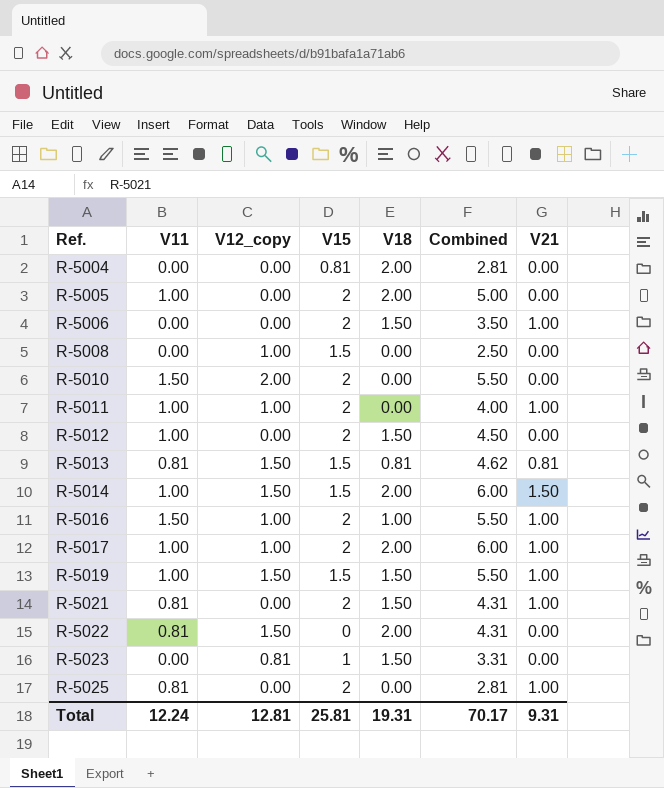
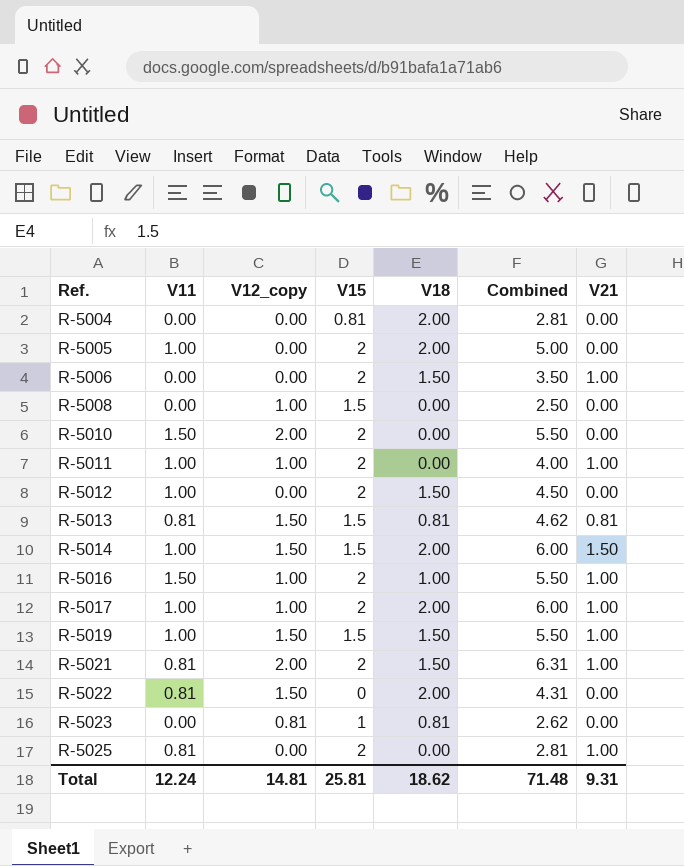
R-5021 | V12_copy: 0.00 -> 2.00
R-5021 | Combined: 4.31 -> 6.31
R-5023 | V18: 1.50 -> 0.81
R-5023 | Combined: 3.31 -> 2.62
Total | V12_copy: 12.81 -> 14.81
Total | V18: 19.31 -> 18.62
Total | Combined: 70.17 -> 71.48

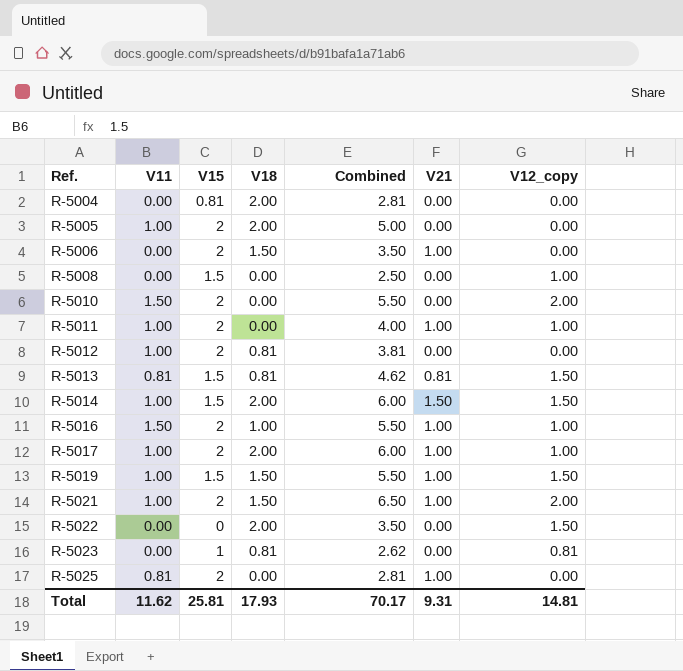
column V12_copy | position: 3 -> 7
R-5012 | V18: 1.50 -> 0.81
R-5012 | Combined: 4.50 -> 3.81
R-5021 | V11: 0.81 -> 1.00
R-5021 | Combined: 6.31 -> 6.50
R-5022 | V11: 0.81 -> 0.00
R-5022 | Combined: 4.31 -> 3.50
Total | V11: 12.24 -> 11.62
Total | V18: 18.62 -> 17.93
Total | Combined: 71.48 -> 70.17

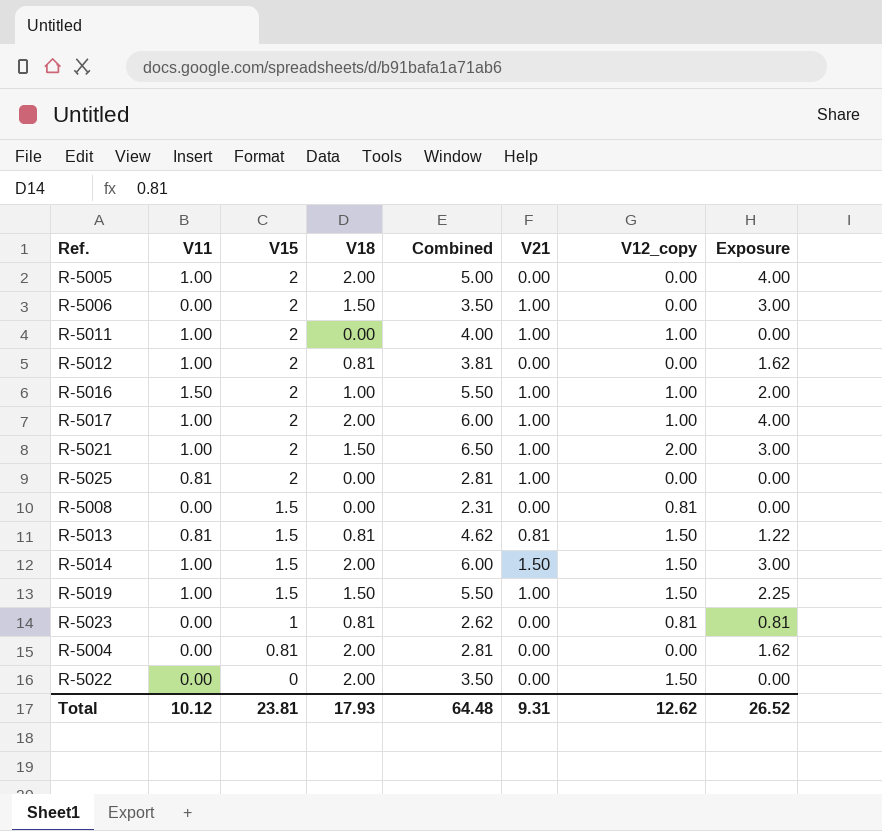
row order: Ref. ascending -> V15 descending
column Exposure | formula: none -> [V15] * [V18]
row R-5010: 1.50 | 2 | 0.00 | 5.50 | 0.00 | 2.00 -> none
R-5008 | Combined: 2.50 -> 2.31
R-5008 | V12_copy: 1.00 -> 0.81
Total | V11: 11.62 -> 10.12
Total | V15: 25.81 -> 23.81
Total | Combined: 70.17 -> 64.48
Total | V12_copy: 14.81 -> 12.62

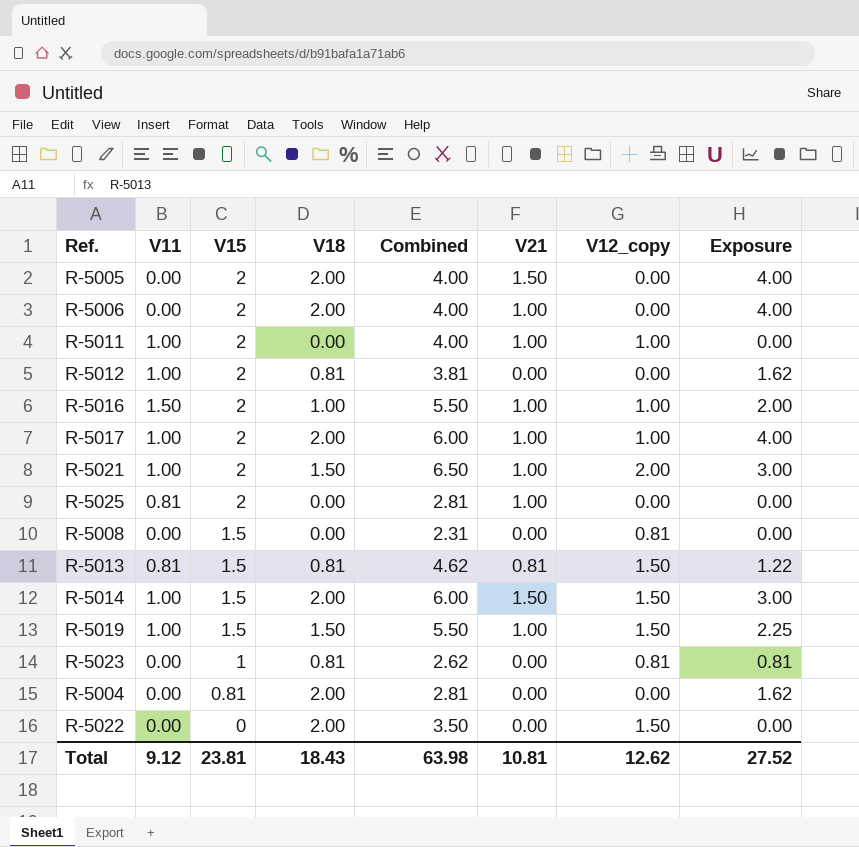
R-5005 | V11: 1.00 -> 0.00
R-5005 | Combined: 5.00 -> 4.00
R-5005 | V21: 0.00 -> 1.50
R-5006 | V18: 1.50 -> 2.00
R-5006 | Combined: 3.50 -> 4.00
R-5006 | Exposure: 3.00 -> 4.00
Total | V11: 10.12 -> 9.12
Total | V18: 17.93 -> 18.43
Total | Combined: 64.48 -> 63.98
Total | V21: 9.31 -> 10.81
Total | Exposure: 26.52 -> 27.52

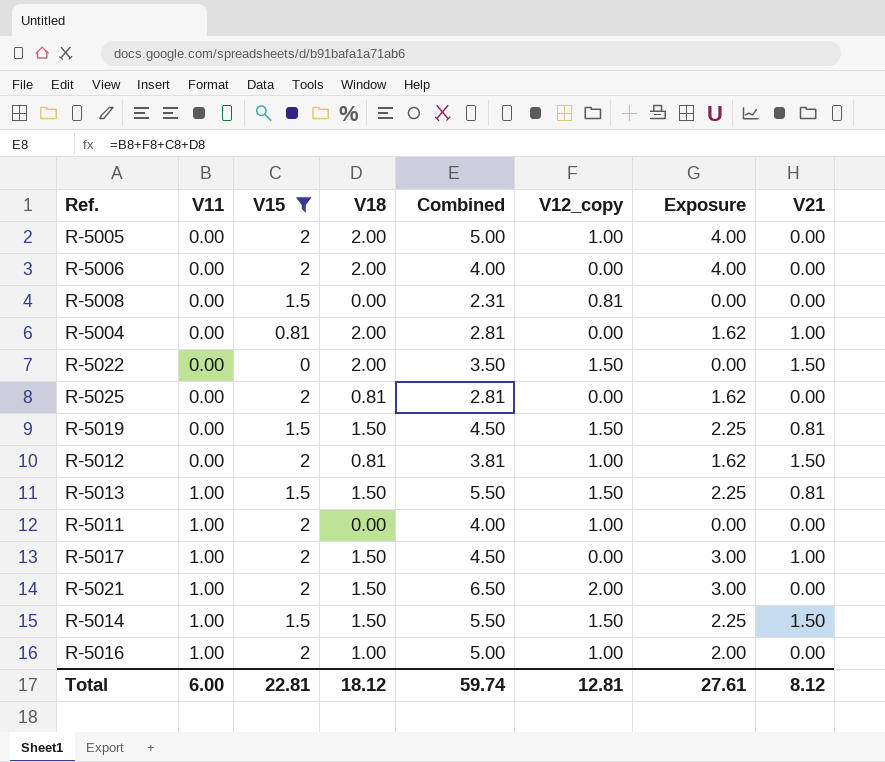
filter: none -> V15 != 1
row order: V15 descending -> V11 ascending
column V21 | position: 6 -> 8
R-5005 | Combined: 4.00 -> 5.00
R-5005 | V12_copy: 0.00 -> 1.00
R-5005 | V21: 1.50 -> 0.00
R-5006 | V21: 1.00 -> 0.00
R-5004 | V21: 0.00 -> 1.00
R-5022 | V21: 0.00 -> 1.50
R-5025 | V11: 0.81 -> 0.00
R-5025 | V18: 0.00 -> 0.81
R-5025 | Exposure: 0.00 -> 1.62
R-5025 | V21: 1.00 -> 0.00
R-5019 | V11: 1.00 -> 0.00
R-5019 | Combined: 5.50 -> 4.50
R-5019 | V21: 1.00 -> 0.81
R-5012 | V11: 1.00 -> 0.00
R-5012 | V12_copy: 0.00 -> 1.00
R-5012 | V21: 0.00 -> 1.50
R-5013 | V11: 0.81 -> 1.00
R-5013 | V18: 0.81 -> 1.50
R-5013 | Combined: 4.62 -> 5.50
R-5013 | Exposure: 1.22 -> 2.25
R-5011 | V21: 1.00 -> 0.00
R-5017 | V18: 2.00 -> 1.50
R-5017 | Combined: 6.00 -> 4.50
R-5017 | V12_copy: 1.00 -> 0.00
R-5017 | Exposure: 4.00 -> 3.00
R-5021 | V21: 1.00 -> 0.00
R-5014 | V18: 2.00 -> 1.50
R-5014 | Combined: 6.00 -> 5.50
R-5014 | Exposure: 3.00 -> 2.25
R-5016 | V11: 1.50 -> 1.00
R-5016 | Combined: 5.50 -> 5.00
R-5016 | V21: 1.00 -> 0.00
Total | V11: 9.12 -> 6.00
Total | V15: 23.81 -> 22.81
Total | V18: 18.43 -> 18.12
Total | Combined: 63.98 -> 59.74
Total | V12_copy: 12.62 -> 12.81
Total | Exposure: 27.52 -> 27.61
Total | V21: 10.81 -> 8.12

